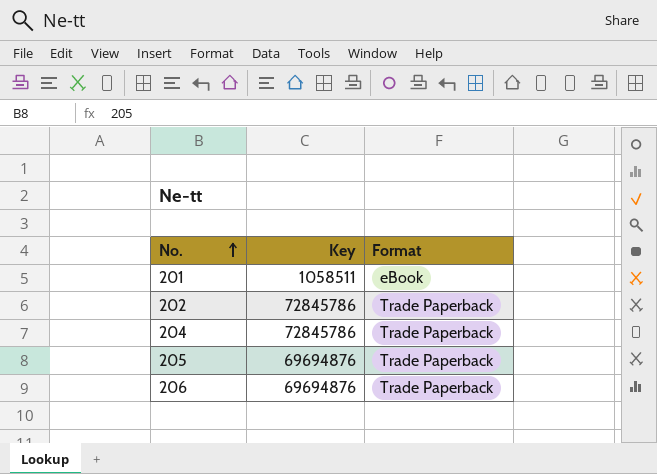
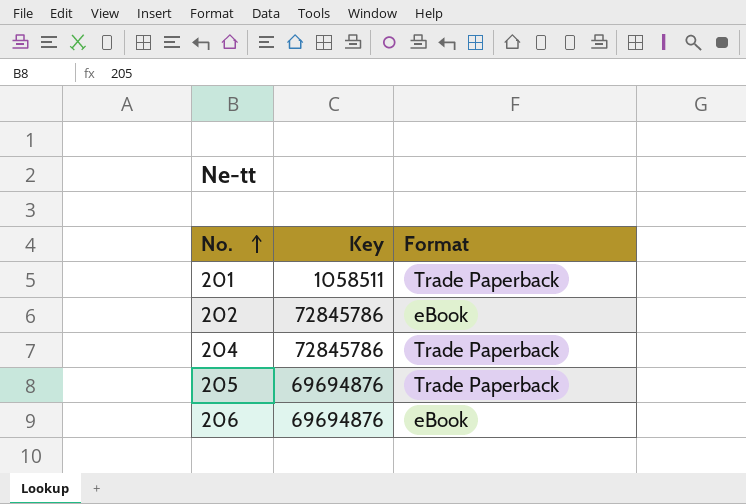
201 | Format: eBook -> Trade Paperback
202 | Format: Trade Paperback -> eBook
206 | Format: Trade Paperback -> eBook

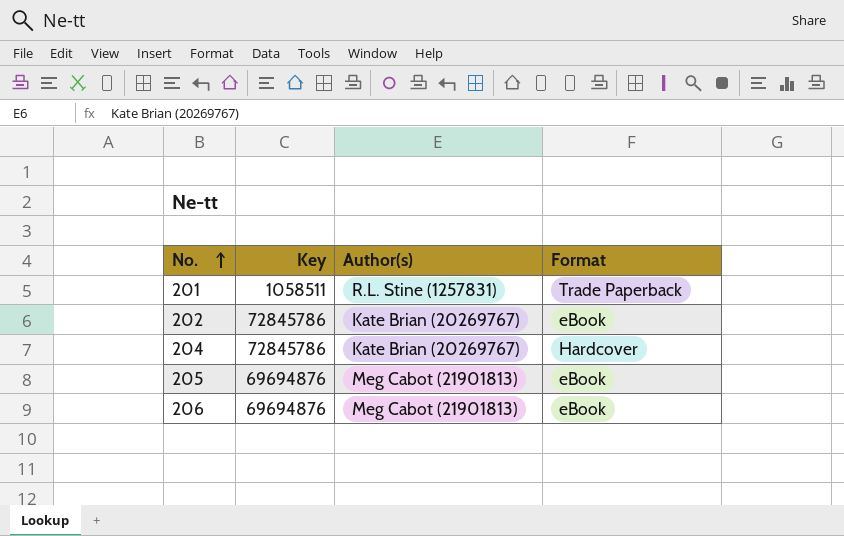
column Author(s) | position: none -> 3
204 | Format: Trade Paperback -> Hardcover
205 | Format: Trade Paperback -> eBook

